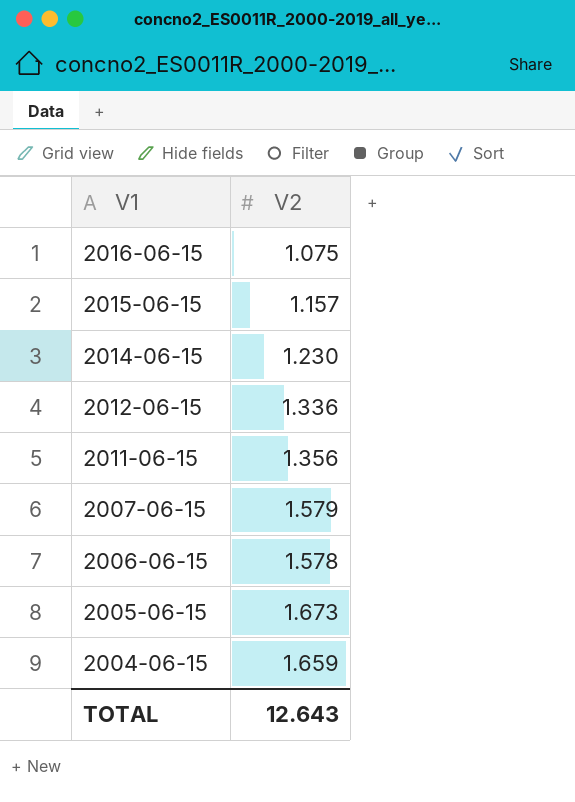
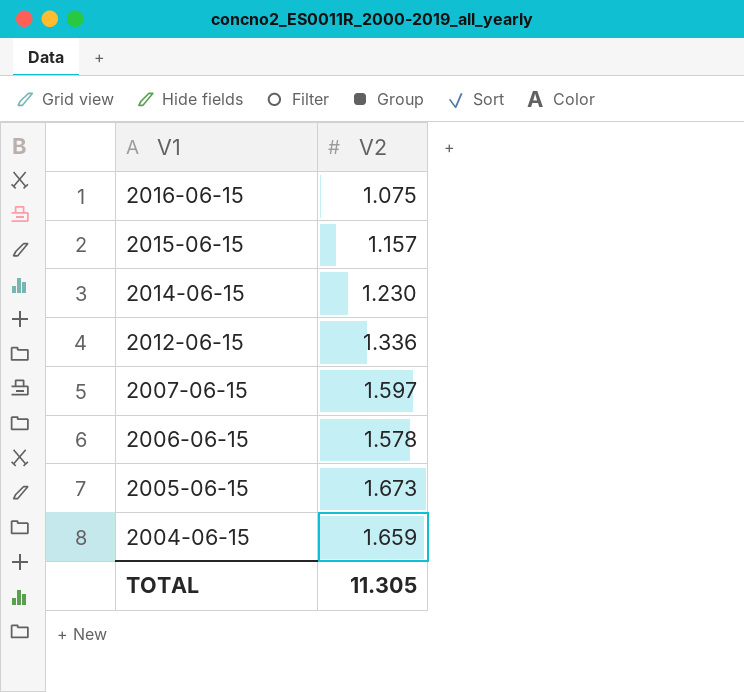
row 2011-06-15: 1.356 -> none
2007-06-15 | V2: 1.579 -> 1.597
TOTAL | V2: 12.643 -> 11.305

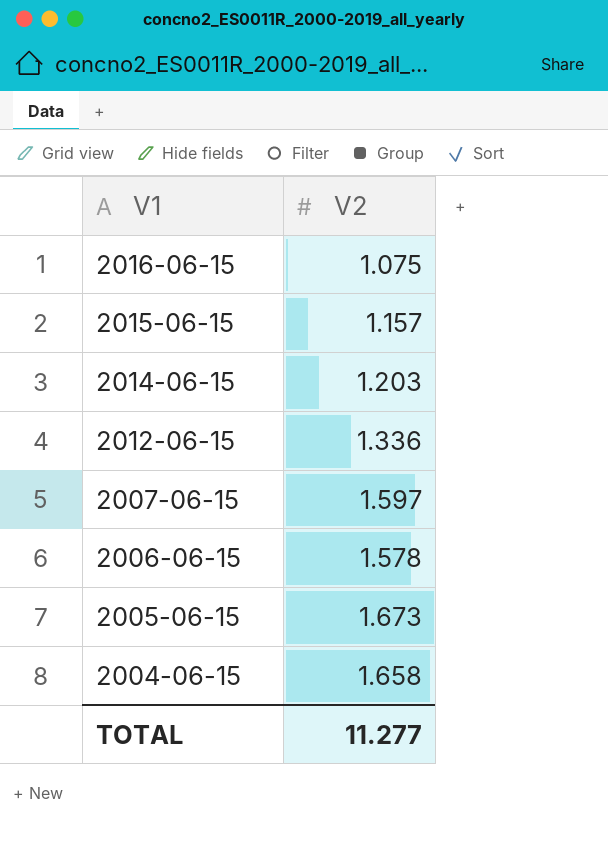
2014-06-15 | V2: 1.230 -> 1.203
2004-06-15 | V2: 1.659 -> 1.658
TOTAL | V2: 11.305 -> 11.277

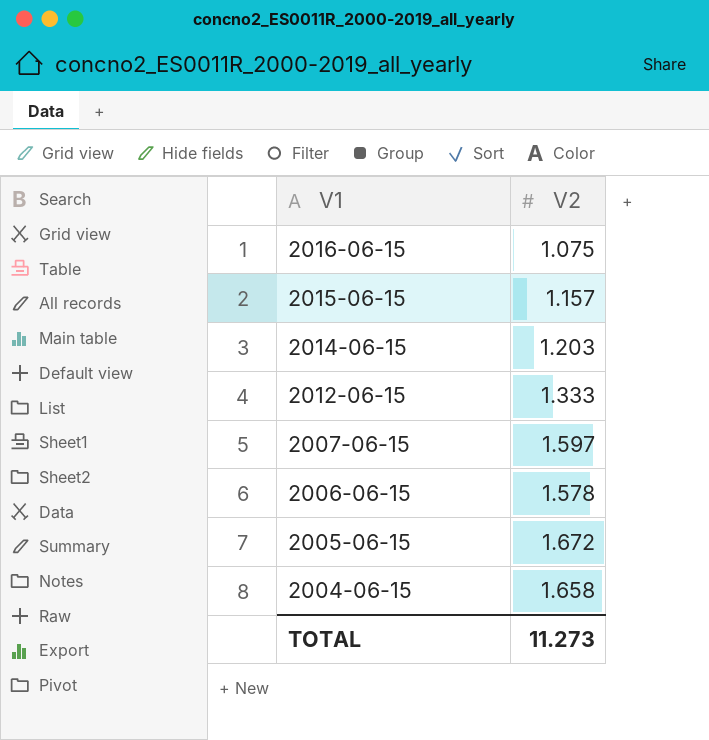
2012-06-15 | V2: 1.336 -> 1.333
2005-06-15 | V2: 1.673 -> 1.672
TOTAL | V2: 11.277 -> 11.273

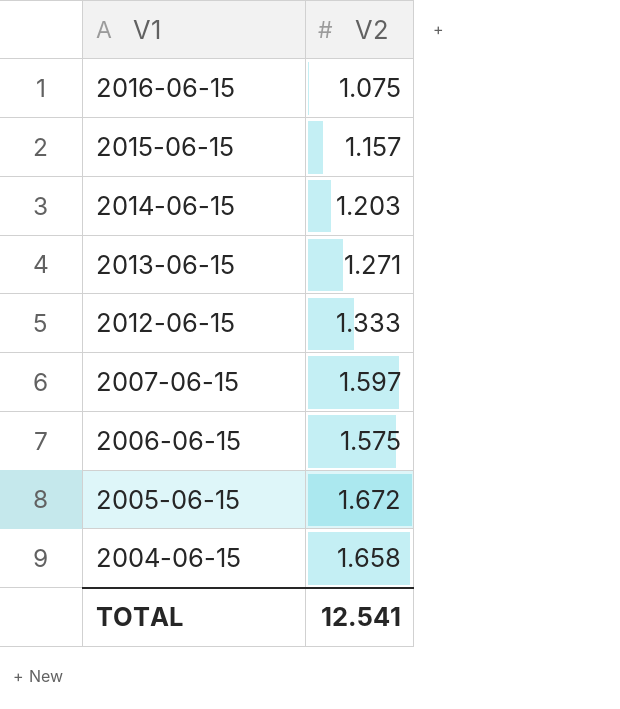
row 2013-06-15: none -> 1.271
2006-06-15 | V2: 1.578 -> 1.575
TOTAL | V2: 11.273 -> 12.541

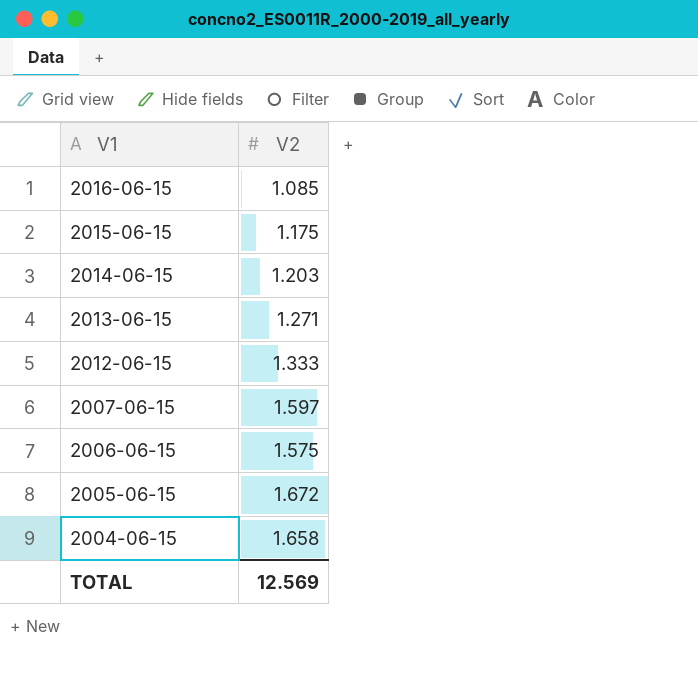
2016-06-15 | V2: 1.075 -> 1.085
2015-06-15 | V2: 1.157 -> 1.175
TOTAL | V2: 12.541 -> 12.569

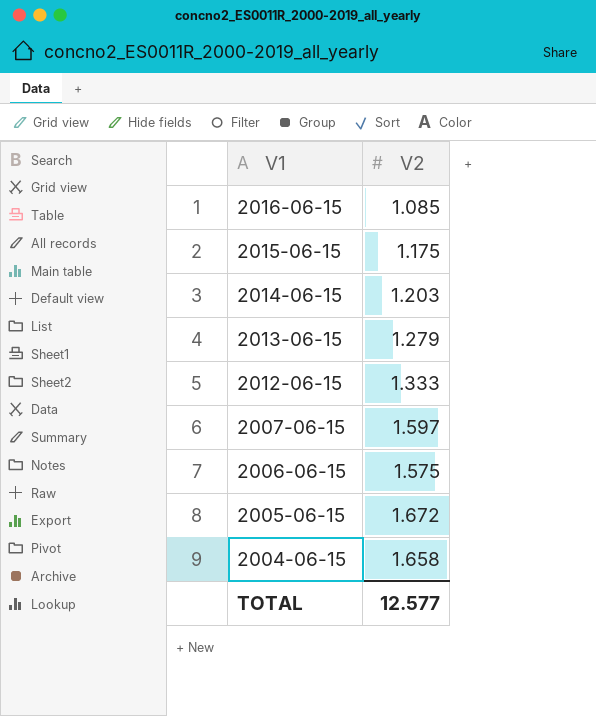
2013-06-15 | V2: 1.271 -> 1.279
TOTAL | V2: 12.569 -> 12.577

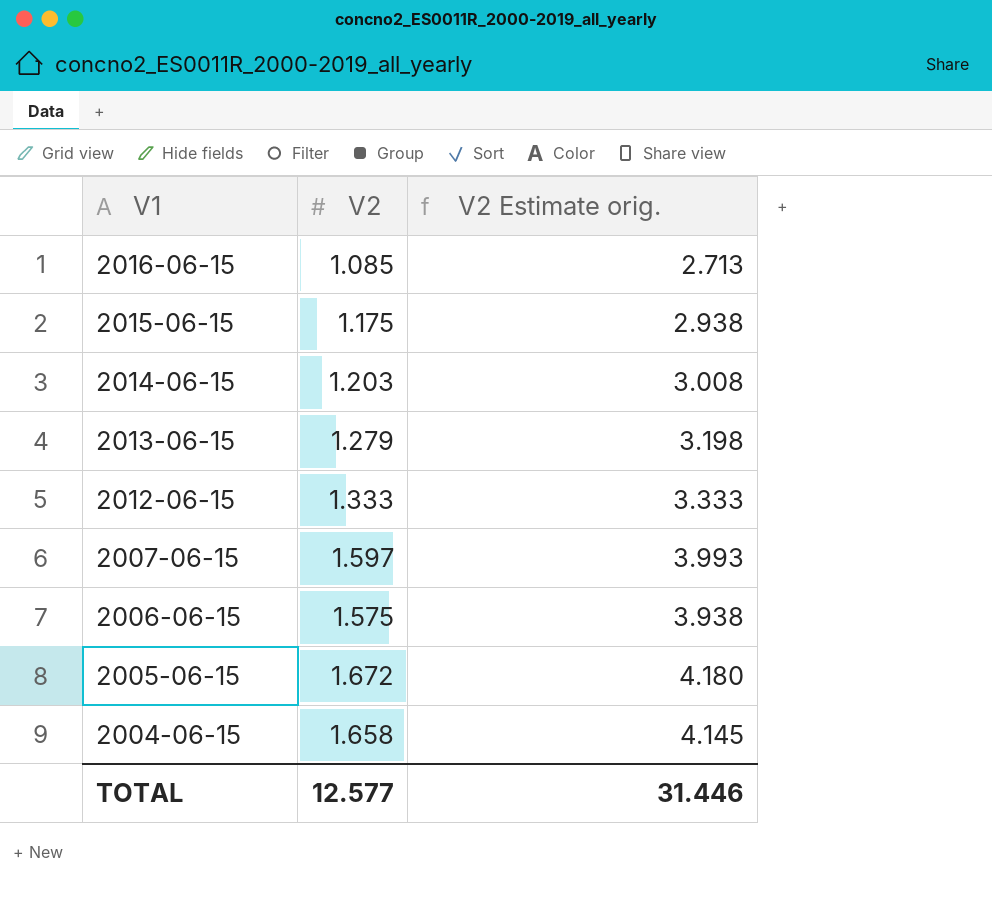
column V2 Estimate orig. | formula: none -> [V2] * 2.5

